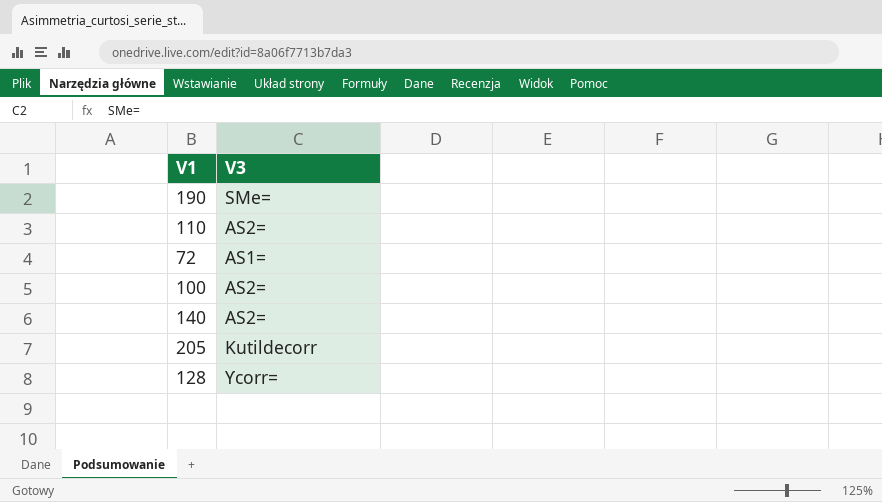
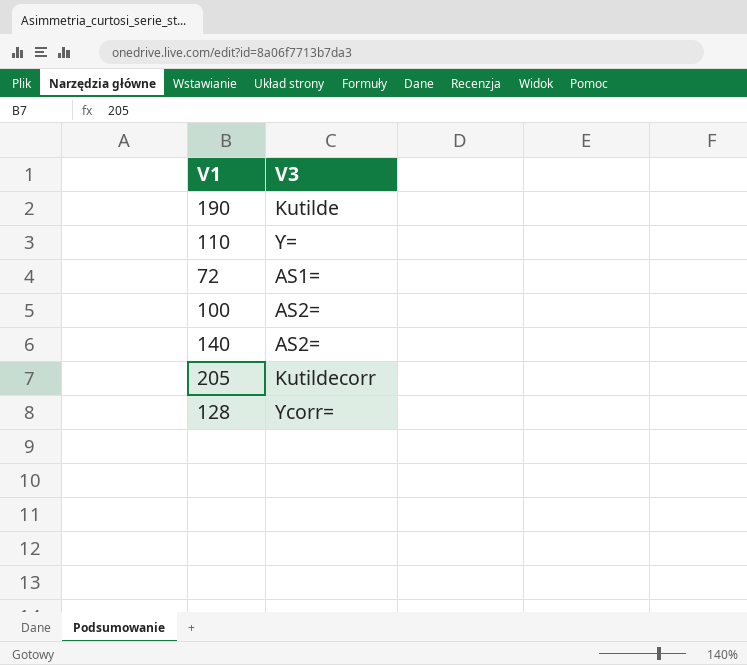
190 | V3: SMe= -> Kutilde
110 | V3: AS2= -> ϒ=

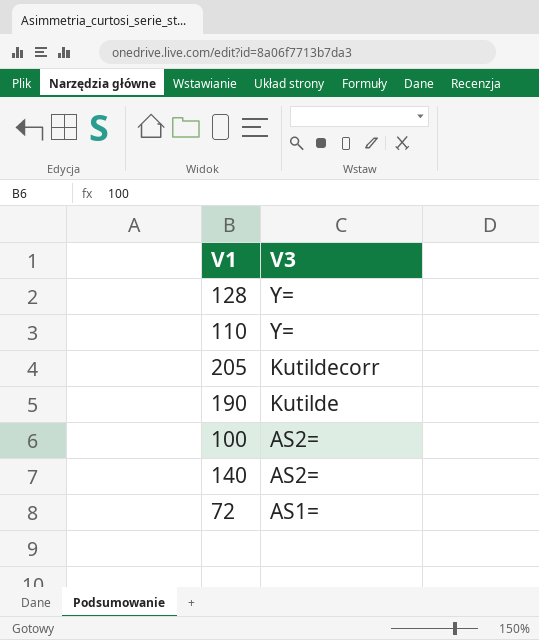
row order: none -> V3 descending
128 | V3: ϒcorr= -> ϒ=

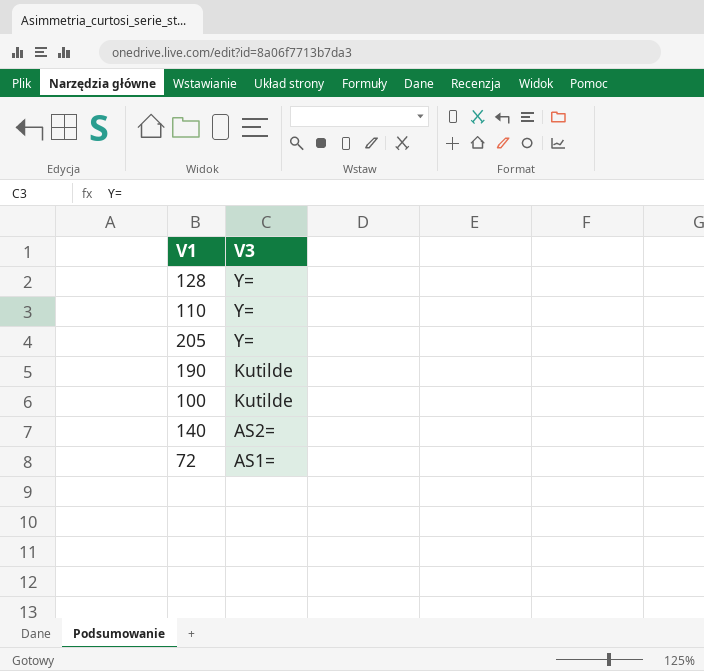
205 | V3: Kutildecorr -> ϒ=
100 | V3: AS2= -> Kutilde

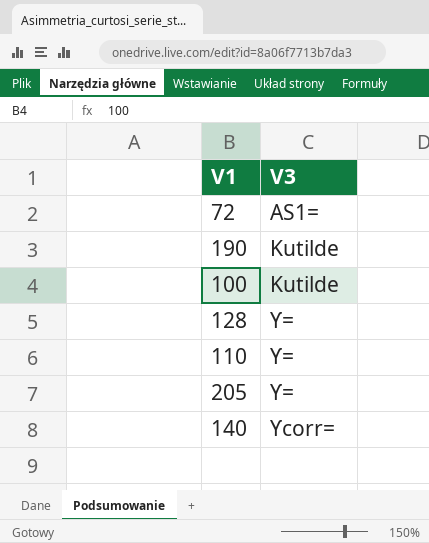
row order: V3 descending -> V3 ascending
140 | V3: AS2= -> ϒcorr=

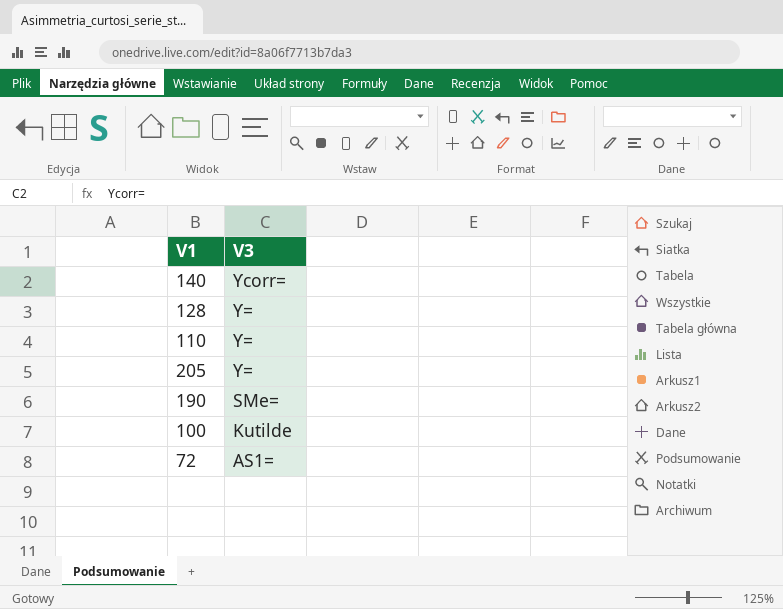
row order: V3 ascending -> V3 descending
190 | V3: Kutilde -> SMe=

